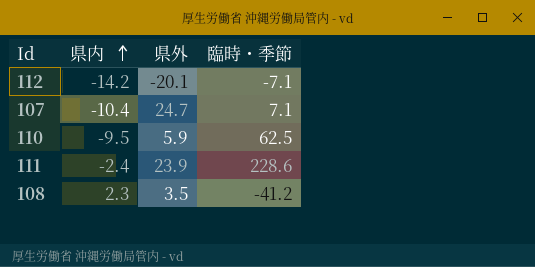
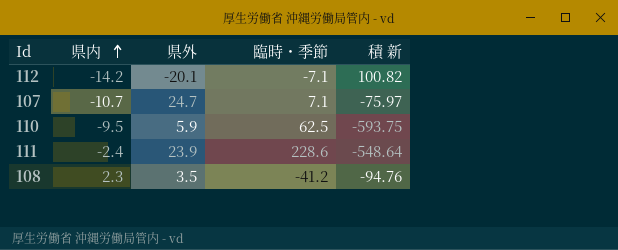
column 積 新 | formula: none -> [県内] * [臨時・季節]
107 | 県内: -10.4 -> -10.7

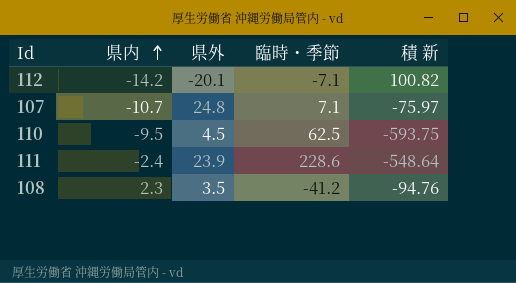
107 | 県外: 24.7 -> 24.8
110 | 県外: 5.9 -> 4.5

